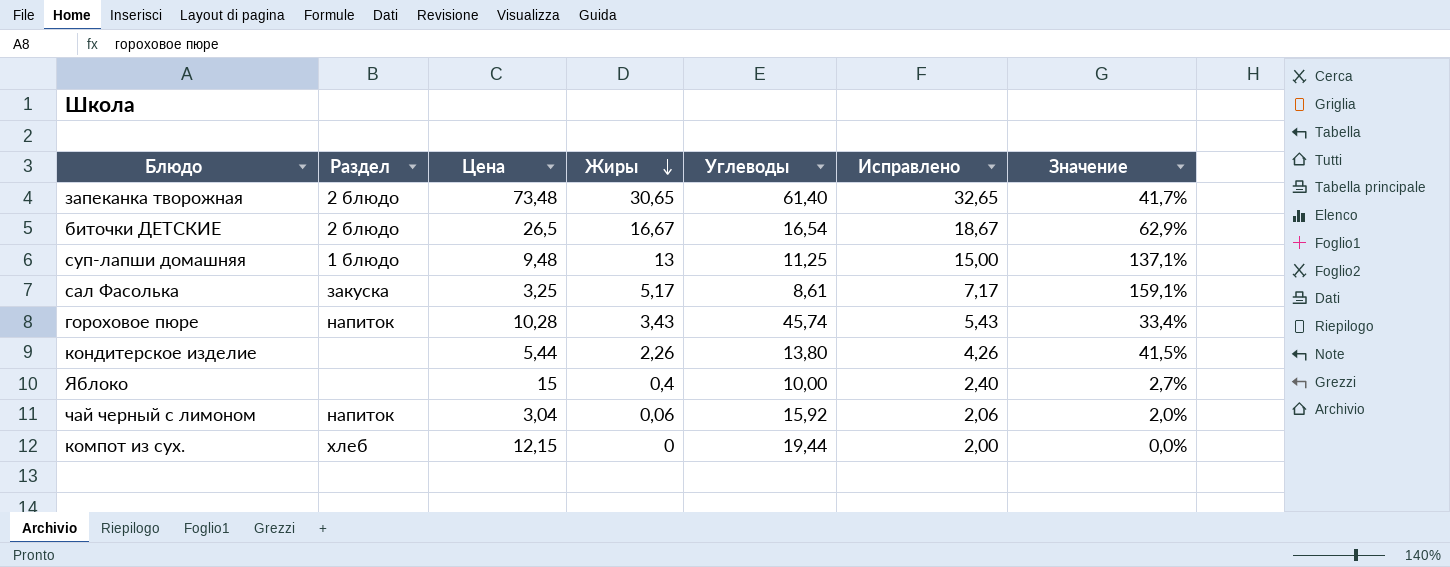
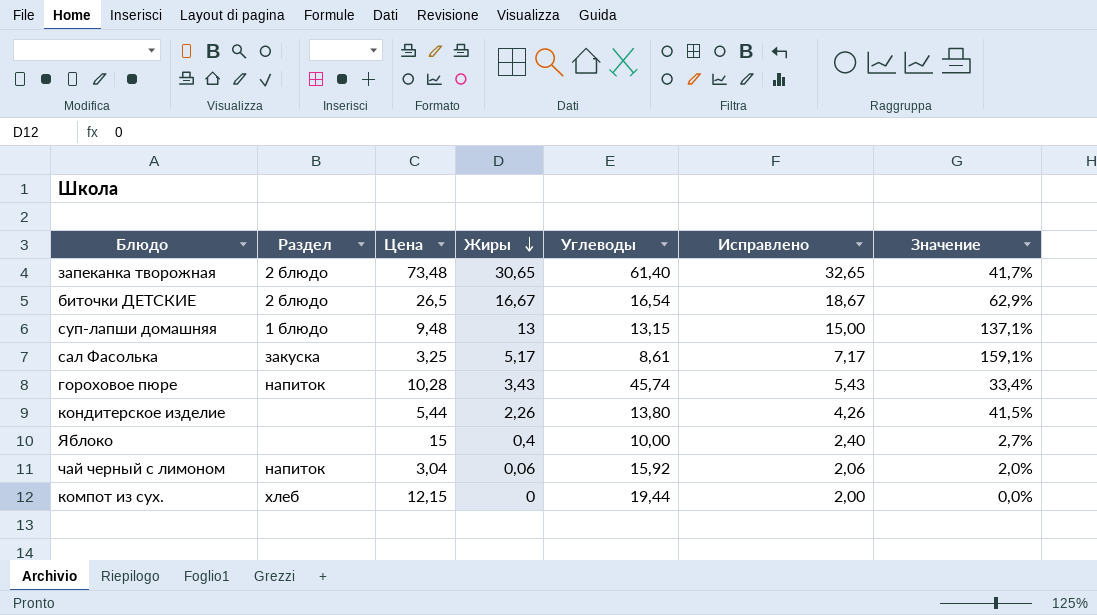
суп-лапши домашняя | Углеводы: 11,25 -> 13,15

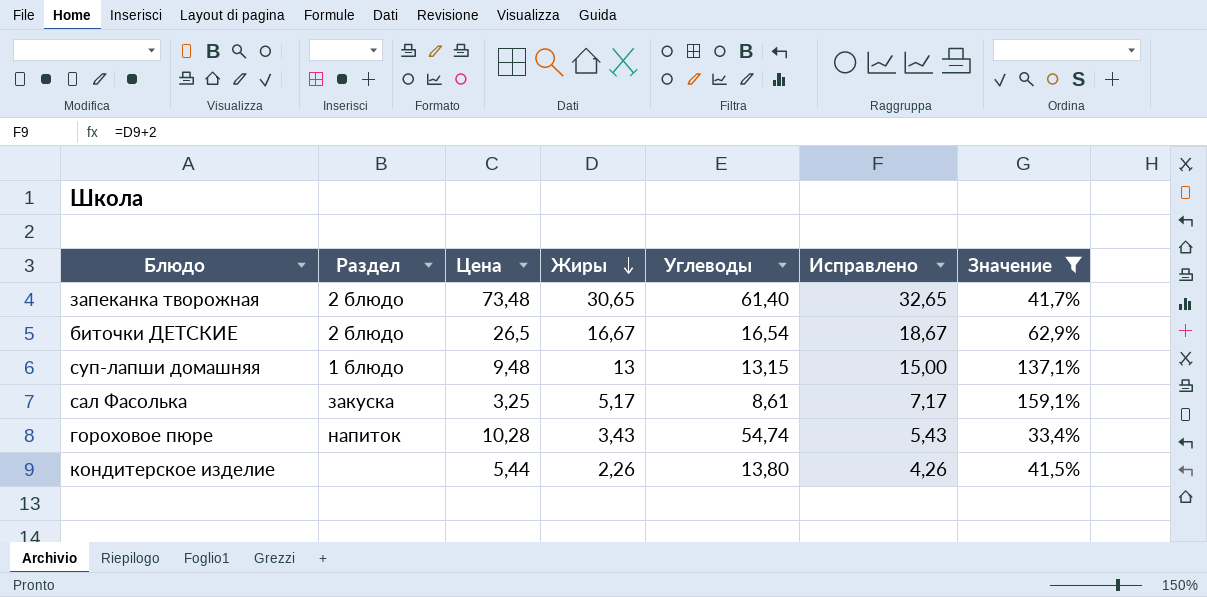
filter: none -> Значение >= 33,4%
гороховое пюре | Углеводы: 45,74 -> 54,74

